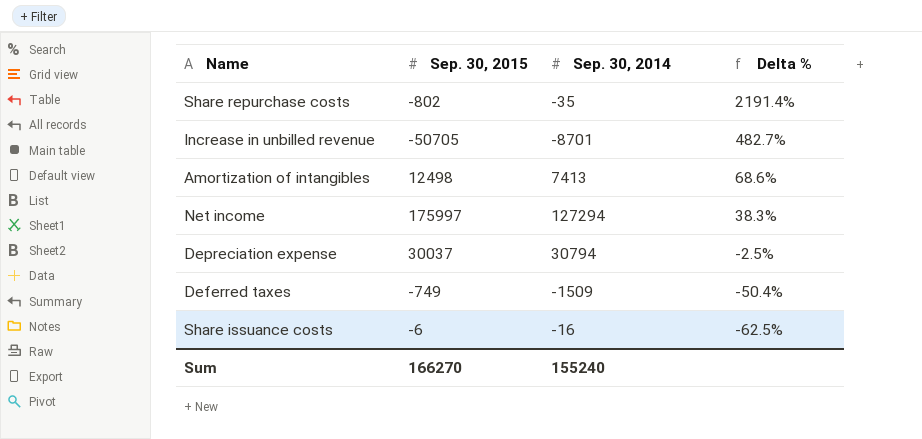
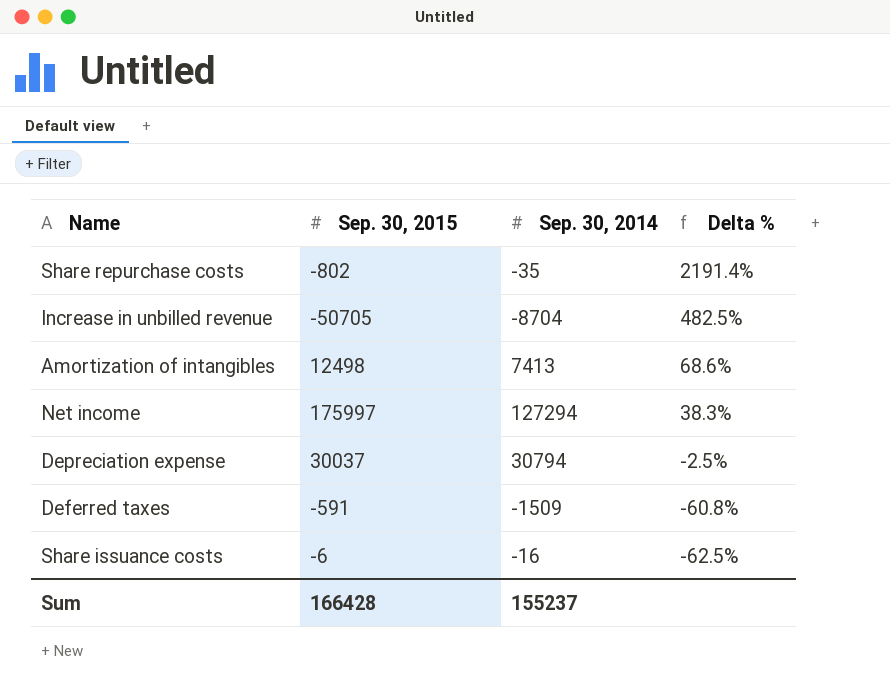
Increase in unbilled revenue | Sep. 30, 2014: -8701 -> -8704
Increase in unbilled revenue | Delta %: 482.7% -> 482.5%
Deferred taxes | Sep. 30, 2015: -749 -> -591
Deferred taxes | Delta %: -50.4% -> -60.8%
Sum | Sep. 30, 2015: 166270 -> 166428
Sum | Sep. 30, 2014: 155240 -> 155237

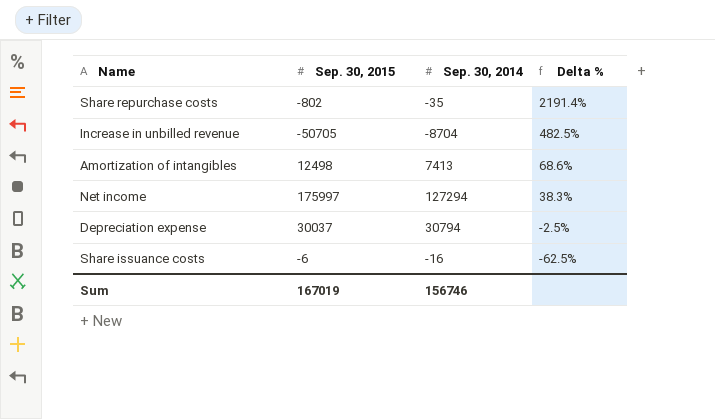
row Deferred taxes: -591 | -1509 | -60.8% -> none
Sum | Sep. 30, 2015: 166428 -> 167019
Sum | Sep. 30, 2014: 155237 -> 156746

